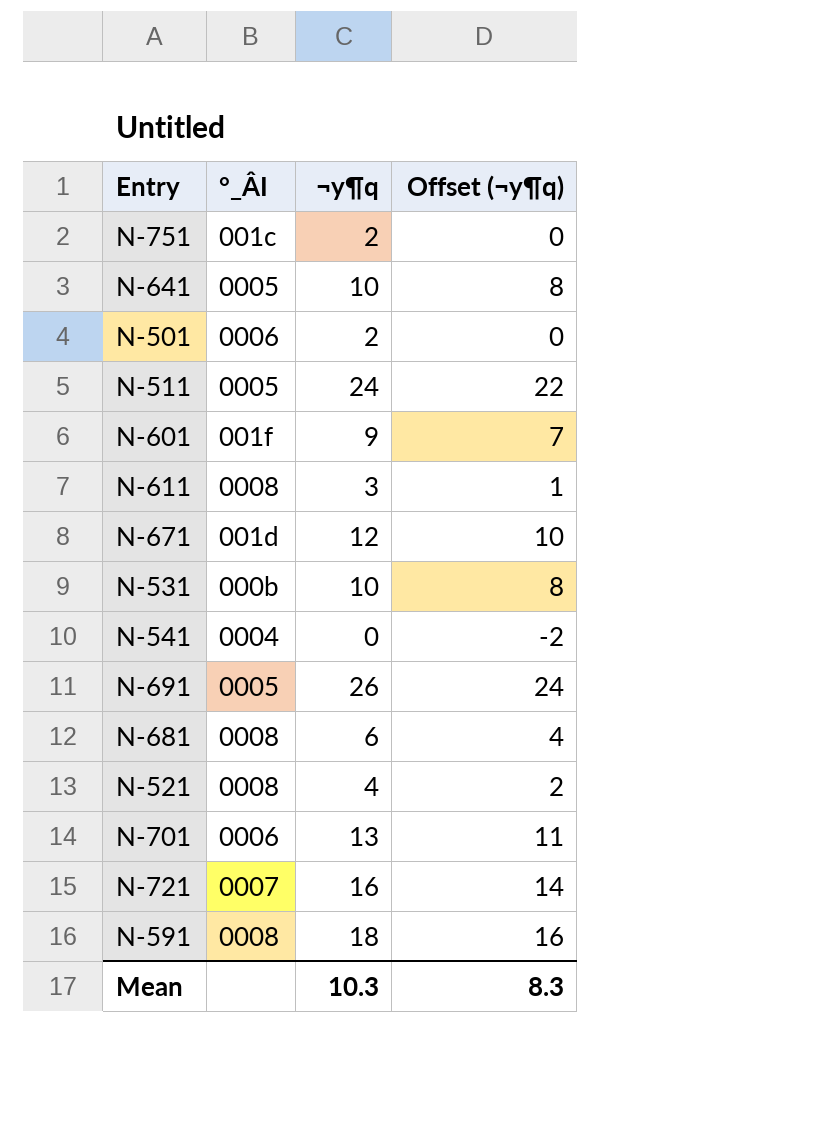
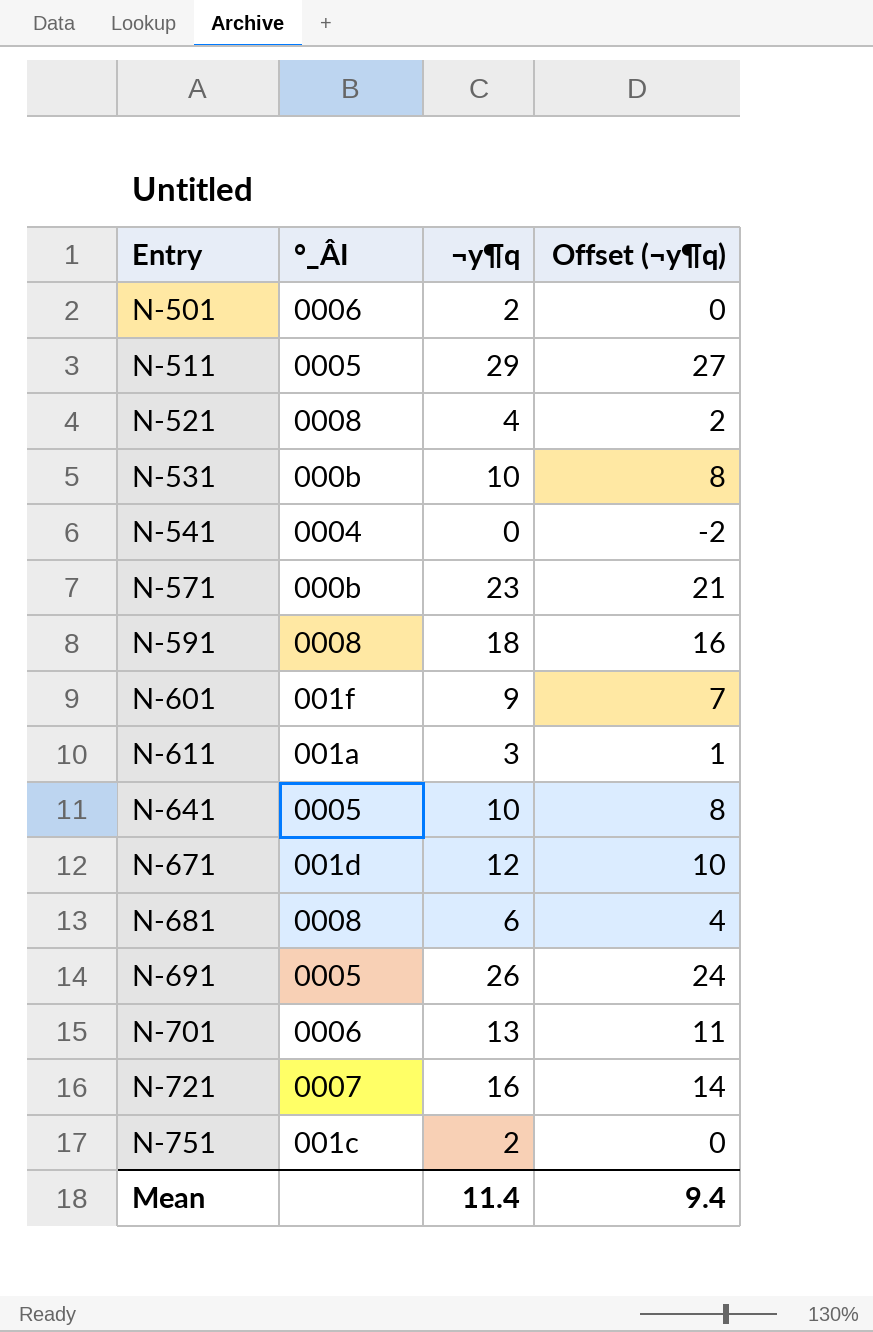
row order: none -> Entry ascending
N-511 | ¬y¶q: 24 -> 29
N-511 | Offset (¬y¶q): 22 -> 27
row N-571: none -> 000b | 23 | 21
N-611 | °_ÂI: 0008 -> 001a
Mean | ¬y¶q: 10.3 -> 11.4
Mean | Offset (¬y¶q): 8.3 -> 9.4

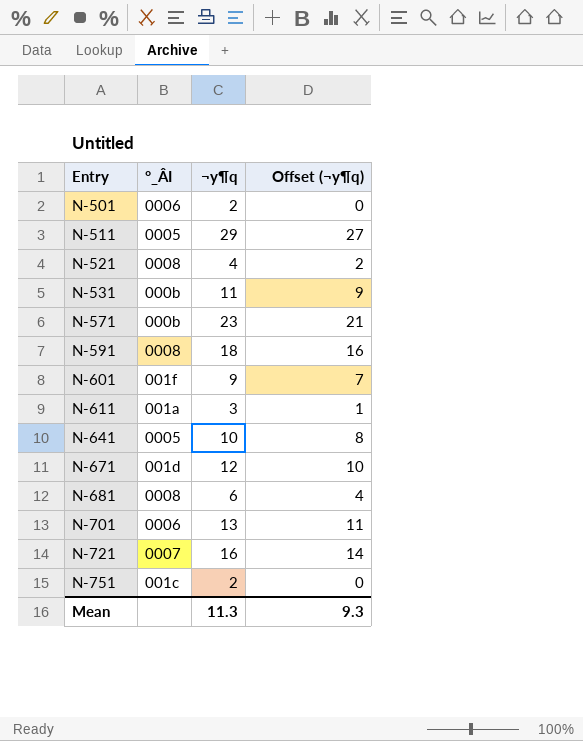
row N-541: 0004 | 0 | -2 -> none
row N-691: 0005 | 26 | 24 -> none
N-531 | ¬y¶q: 10 -> 11
N-531 | Offset (¬y¶q): 8 -> 9
Mean | ¬y¶q: 11.4 -> 11.3
Mean | Offset (¬y¶q): 9.4 -> 9.3

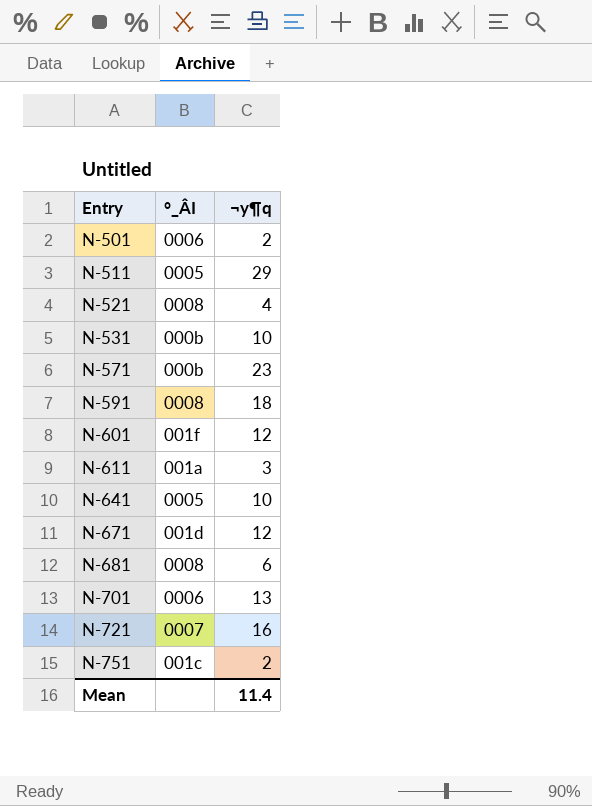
column Offset (¬y¶q) | formula: [¬y¶q] - 2 -> none
N-531 | ¬y¶q: 11 -> 10
N-601 | ¬y¶q: 9 -> 12
Mean | ¬y¶q: 11.3 -> 11.4

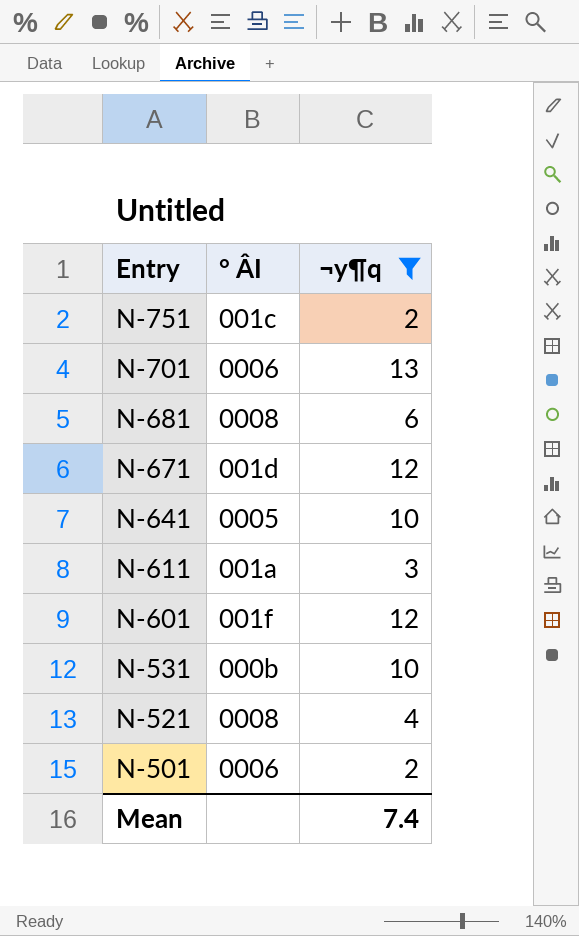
filter: none -> ¬y¶q <= 13
row order: Entry ascending -> Entry descending
column name: °_ÂI -> ° ÂI
Mean | ¬y¶q: 11.4 -> 7.4

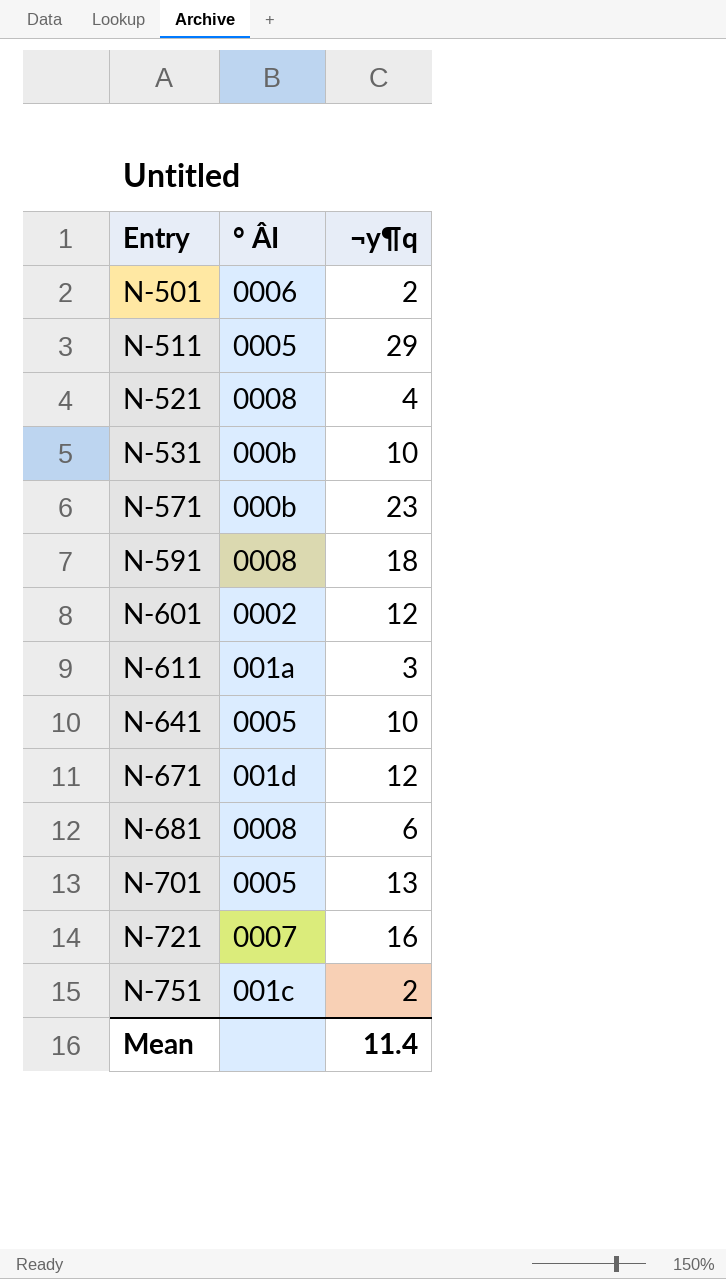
filter: ¬y¶q <= 13 -> none
row order: Entry descending -> Entry ascending
N-601 | ° ÂI: 001f -> 0002
N-701 | ° ÂI: 0006 -> 0005
Mean | ¬y¶q: 7.4 -> 11.4

